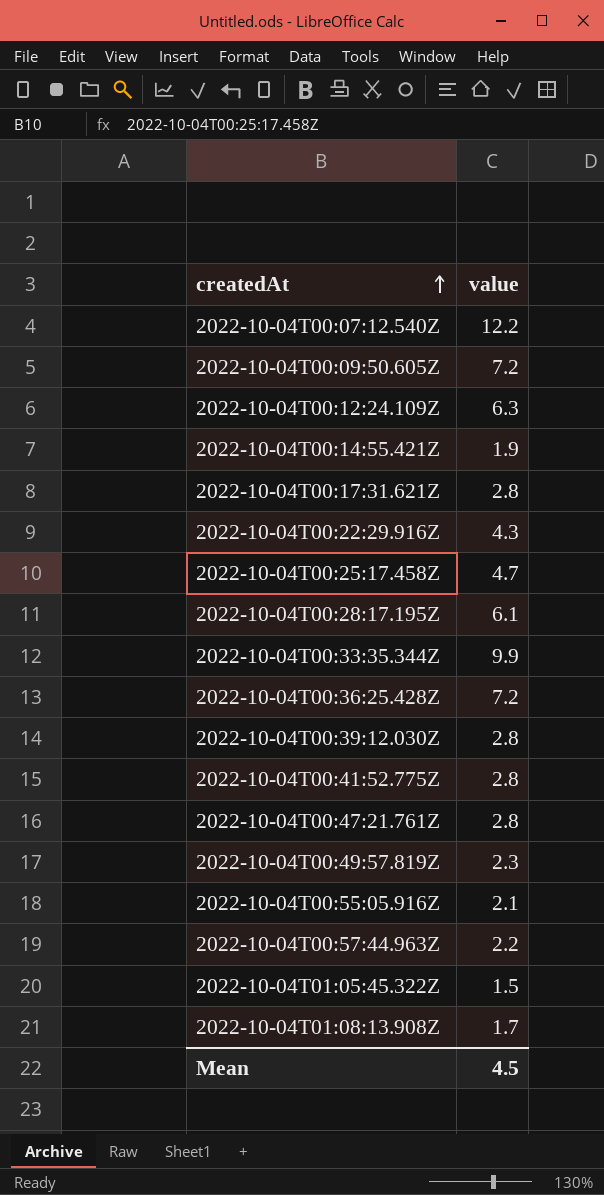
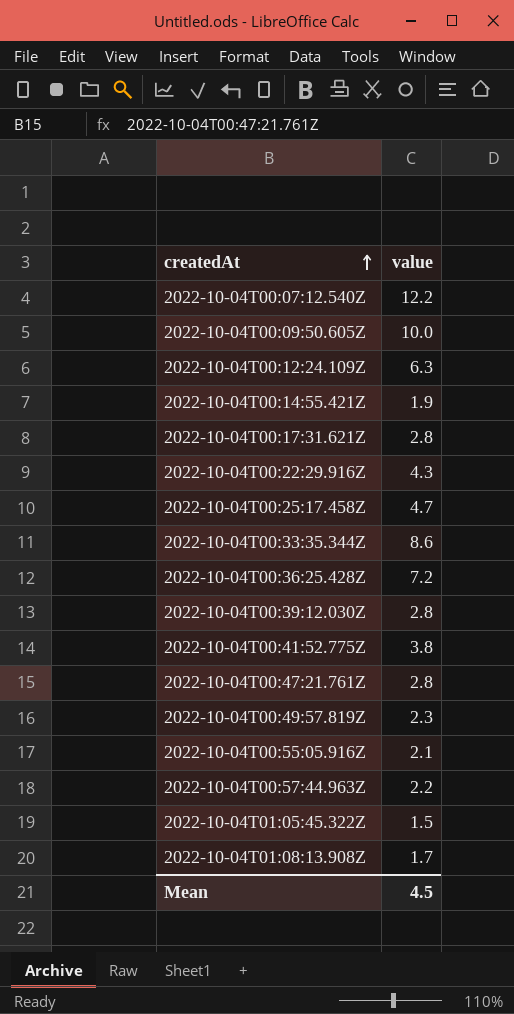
row 2022-10-04T00:28:17.195Z: 6.1 -> none
2022-10-04T00:09:50.605Z | value: 7.2 -> 10.0
2022-10-04T00:33:35.344Z | value: 9.9 -> 8.6
2022-10-04T00:41:52.775Z | value: 2.8 -> 3.8

